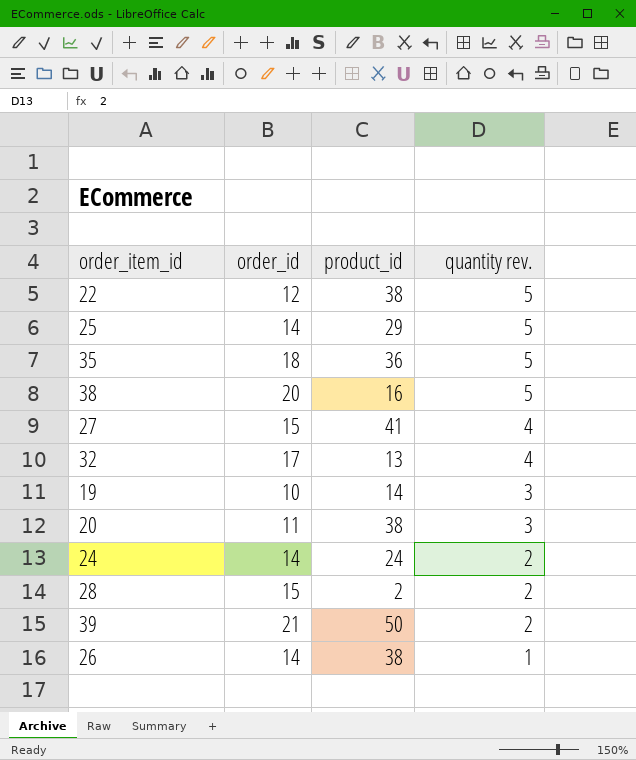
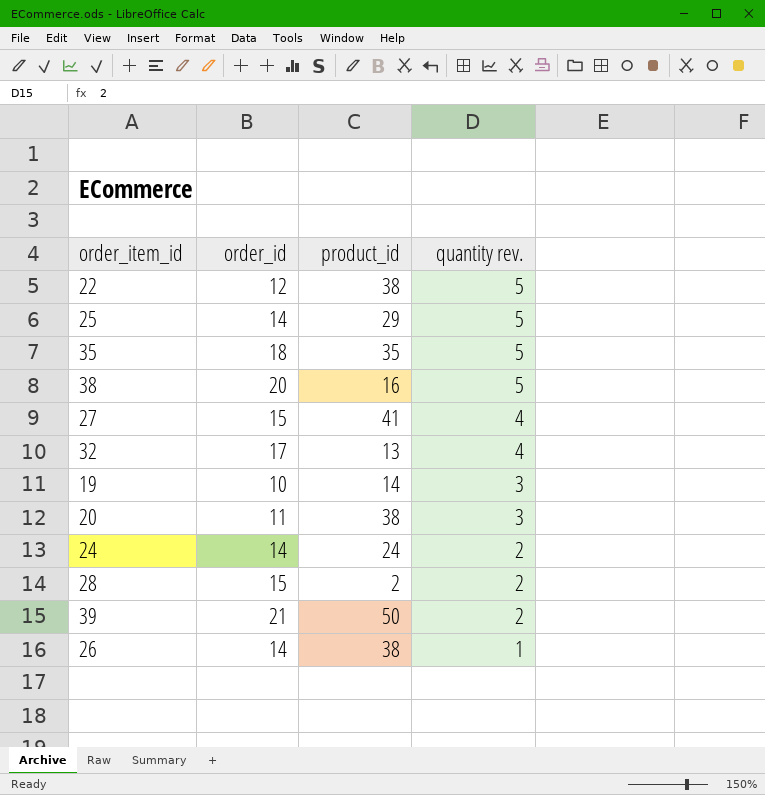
35 | product_id: 36 -> 35

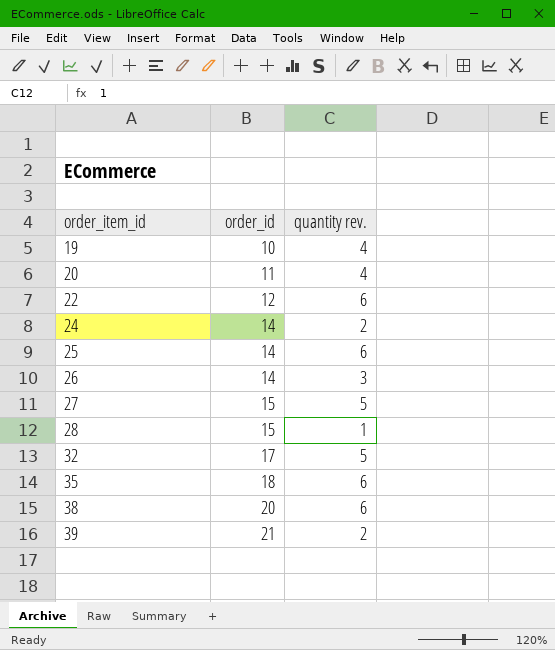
row order: quantity rev. descending -> order_item_id ascending
column product_id | position: 3 -> none
19 | quantity rev.: 3 -> 4
20 | quantity rev.: 3 -> 4
22 | quantity rev.: 5 -> 6
25 | quantity rev.: 5 -> 6
26 | quantity rev.: 1 -> 3
27 | quantity rev.: 4 -> 5
28 | quantity rev.: 2 -> 1
32 | quantity rev.: 4 -> 5
35 | quantity rev.: 5 -> 6
38 | quantity rev.: 5 -> 6

